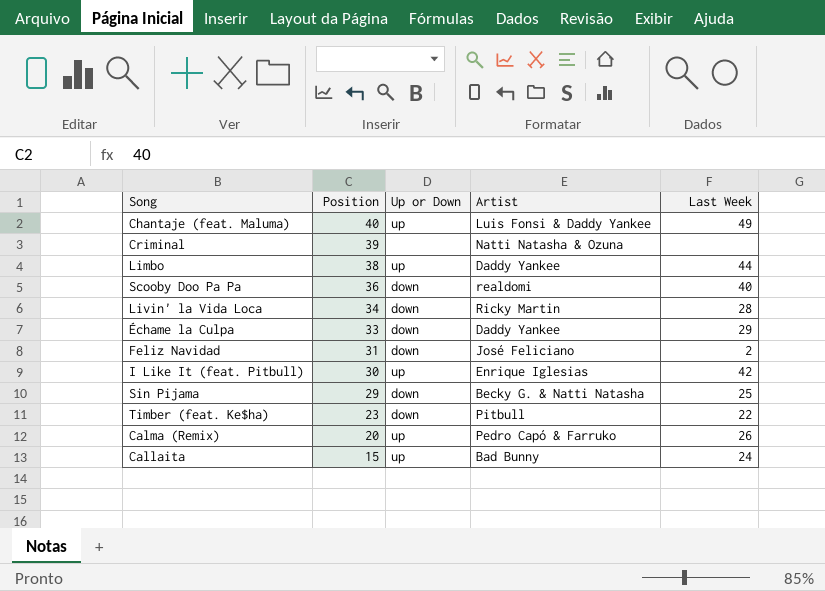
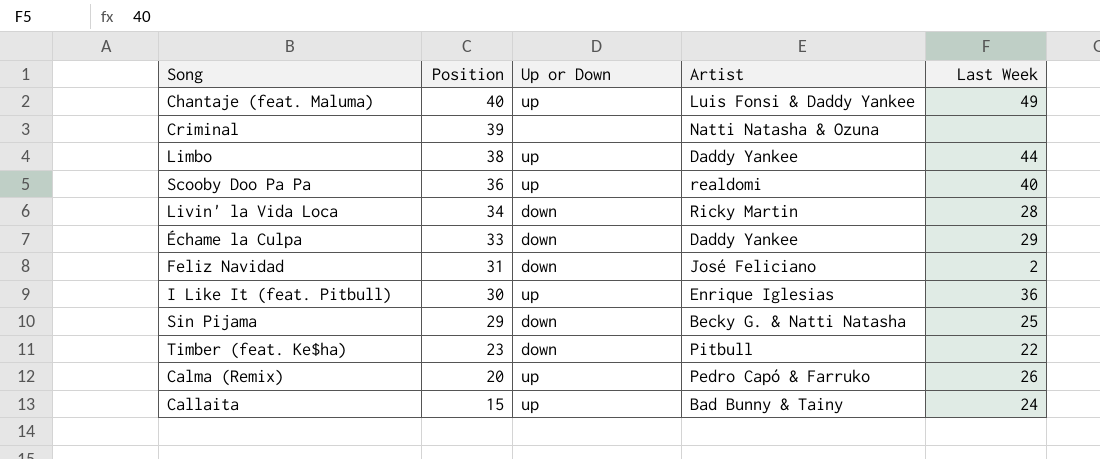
Scooby Doo Pa Pa | Up or Down: down -> up
I Like It (feat. Pitbull) | Last Week: 42 -> 36
Callaita | Artist: Bad Bunny -> Bad Bunny & Tainy

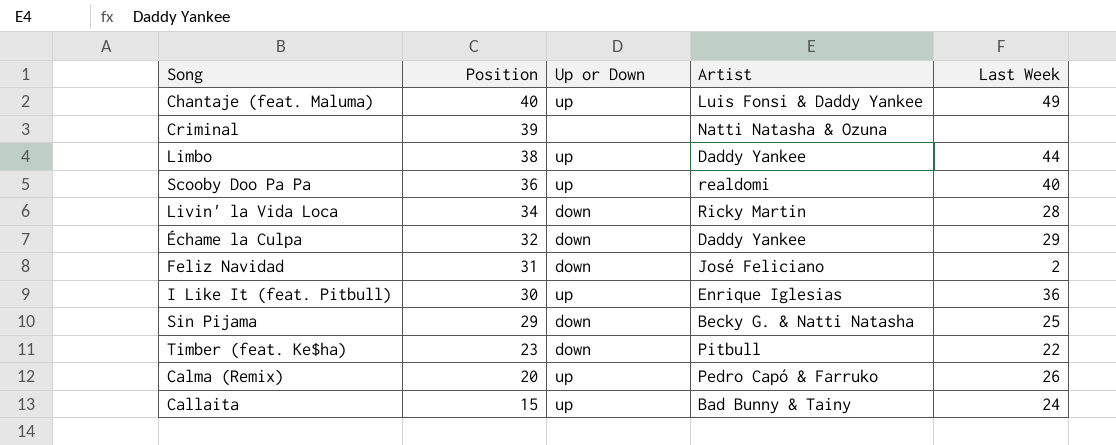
Échame la Culpa | Position: 33 -> 32

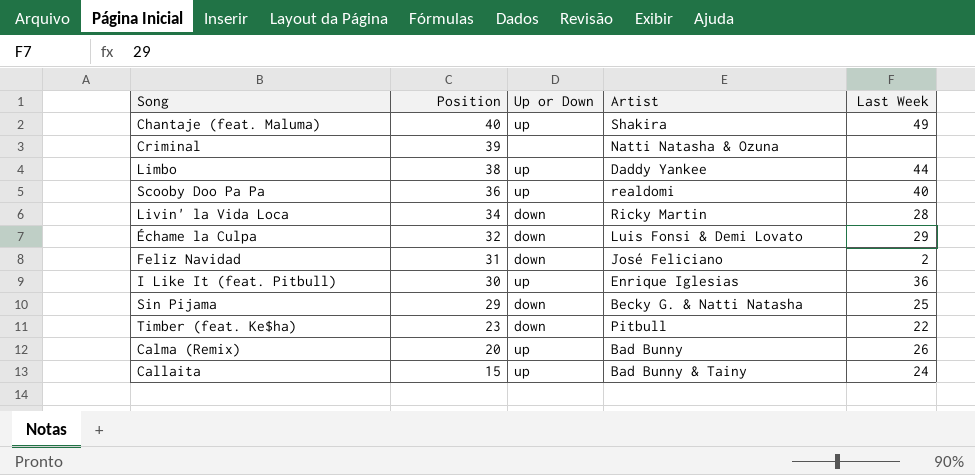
Chantaje (feat. Maluma) | Artist: Luis Fonsi & Daddy Yankee -> Shakira
Échame la Culpa | Artist: Daddy Yankee -> Luis Fonsi & Demi Lovato
Calma (Remix) | Artist: Pedro Capó & Farruko -> Bad Bunny

